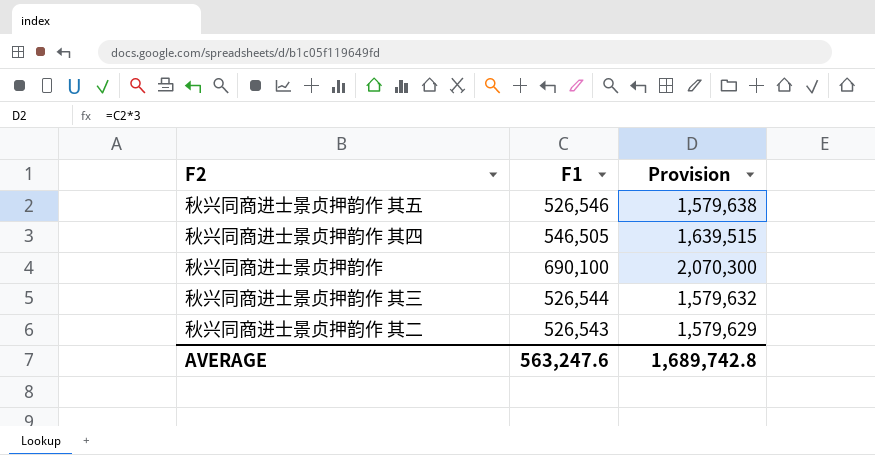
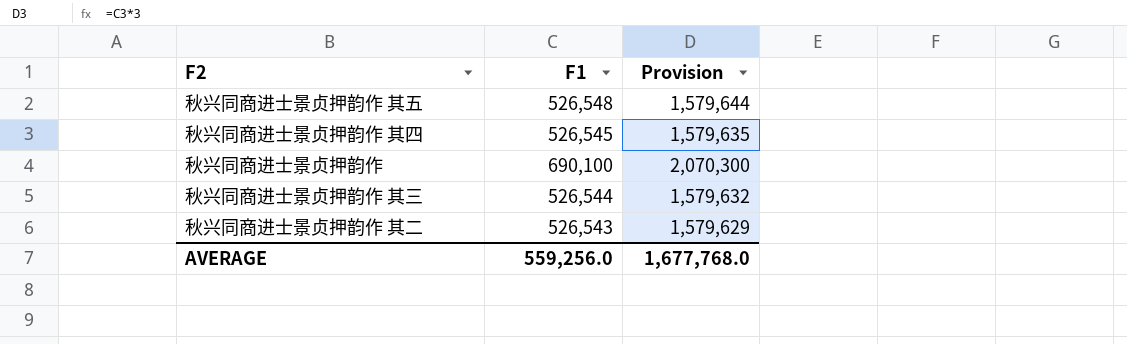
秋兴同商进士景贞押韵作 其五 | F1: 526,546 -> 526,548
秋兴同商进士景贞押韵作 其五 | Provision: 1,579,638 -> 1,579,644
秋兴同商进士景贞押韵作 其四 | F1: 546,505 -> 526,545
秋兴同商进士景贞押韵作 其四 | Provision: 1,639,515 -> 1,579,635
AVERAGE | F1: 563,247.6 -> 559,256.0
AVERAGE | Provision: 1,689,742.8 -> 1,677,768.0

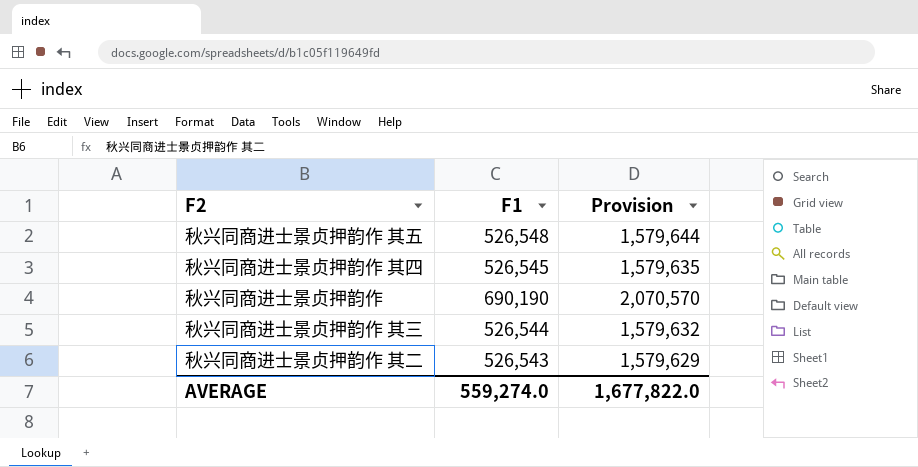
秋兴同商进士景贞押韵作 | F1: 690,100 -> 690,190
秋兴同商进士景贞押韵作 | Provision: 2,070,300 -> 2,070,570
AVERAGE | F1: 559,256.0 -> 559,274.0
AVERAGE | Provision: 1,677,768.0 -> 1,677,822.0

